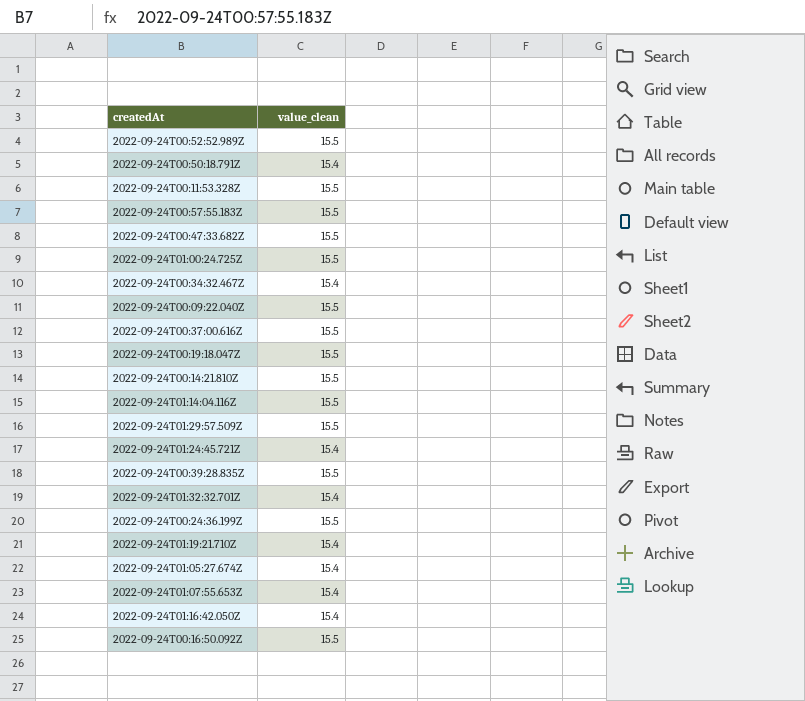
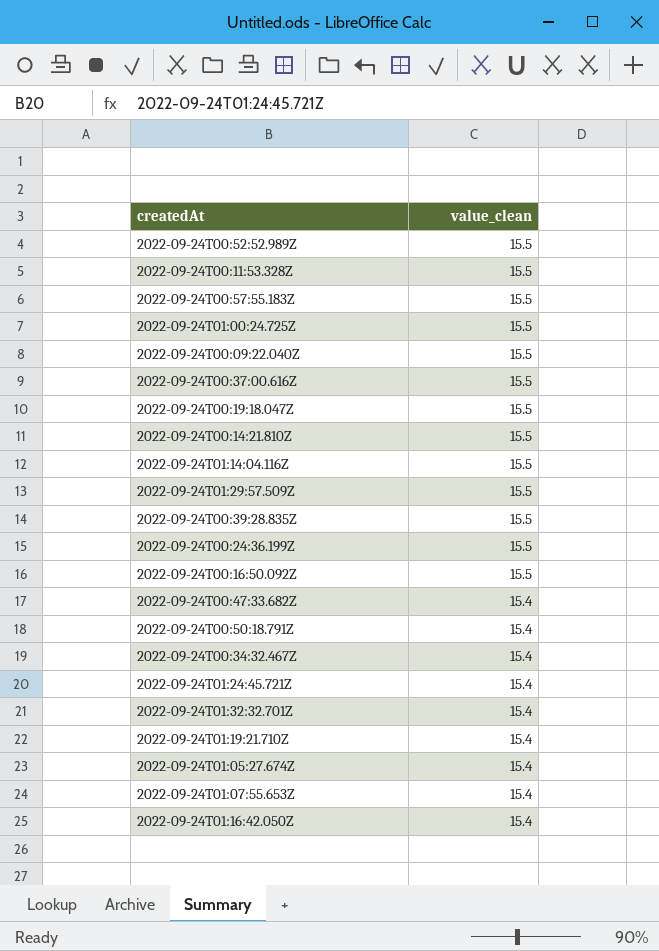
row order: none -> value_clean descending
2022-09-24T00:47:33.682Z | value_clean: 15.5 -> 15.4

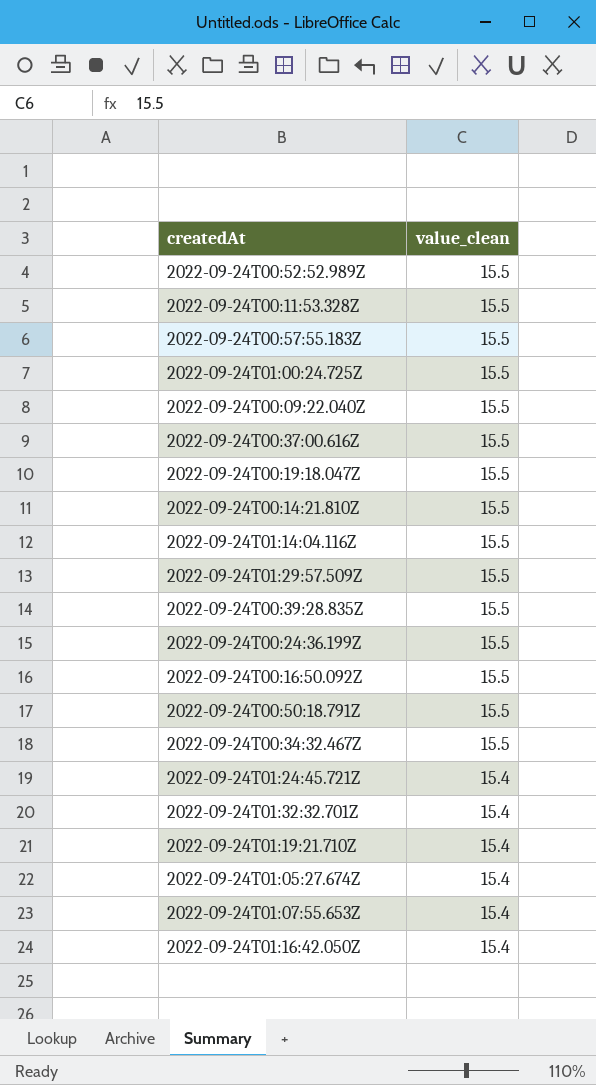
row 2022-09-24T00:47:33.682Z: 15.4 -> none
2022-09-24T00:50:18.791Z | value_clean: 15.4 -> 15.5
2022-09-24T00:34:32.467Z | value_clean: 15.4 -> 15.5

